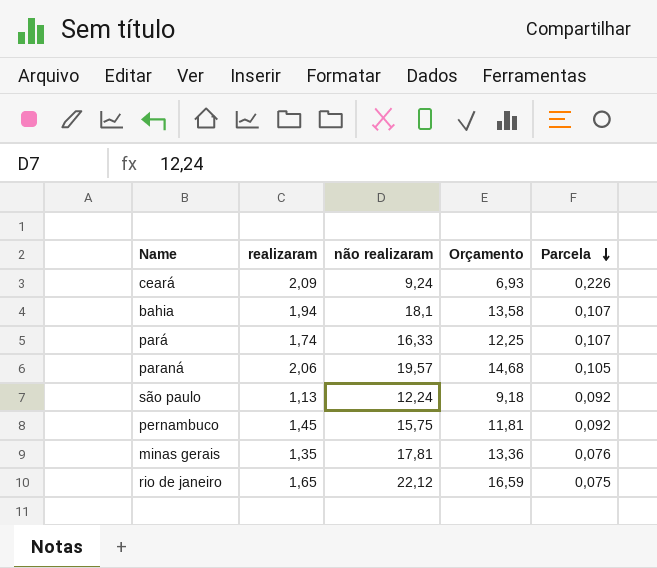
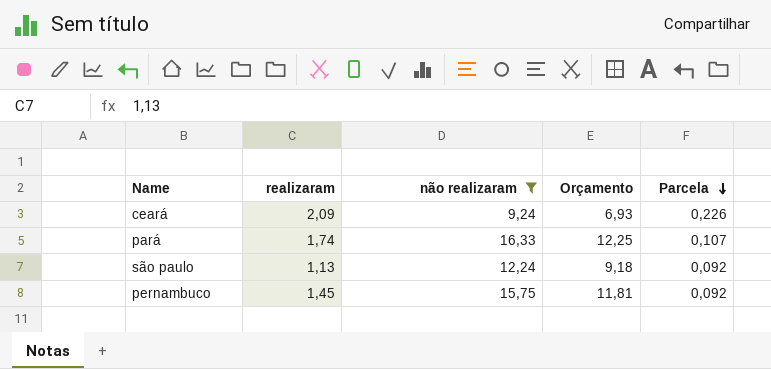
filter: none -> não realizaram <= 16,33

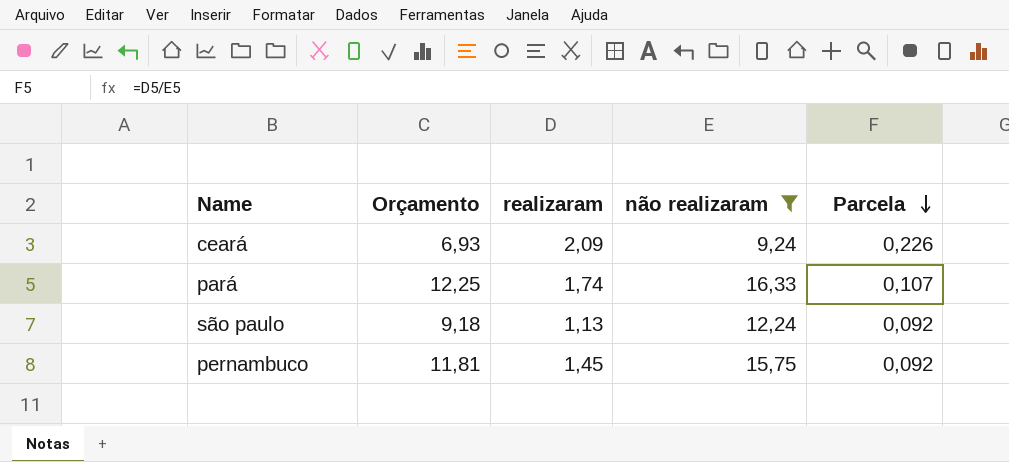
column Orçamento | position: 4 -> 2

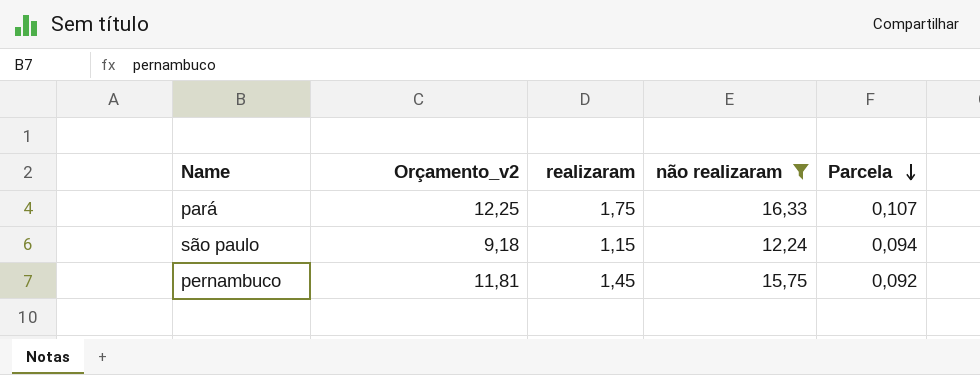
column name: Orçamento -> Orçamento_v2
row ceará: 6,93 | 2,09 | 9,24 | 0,226 -> none
pará | realizaram: 1,74 -> 1,75
são paulo | realizaram: 1,13 -> 1,15
são paulo | Parcela: 0,092 -> 0,094

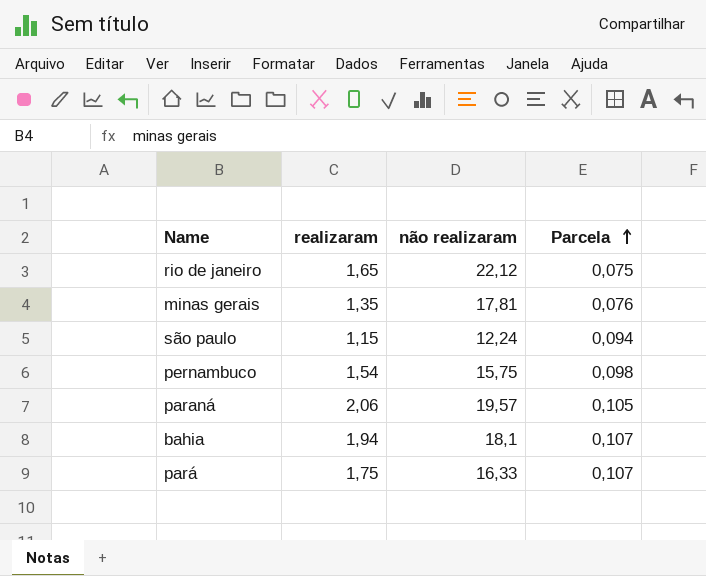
filter: não realizaram <= 16,33 -> none
row order: Parcela descending -> Parcela ascending
column Orçamento_v2 | formula: [não realizaram] * 0,75 -> none
pernambuco | realizaram: 1,45 -> 1,54
pernambuco | Parcela: 0,092 -> 0,098

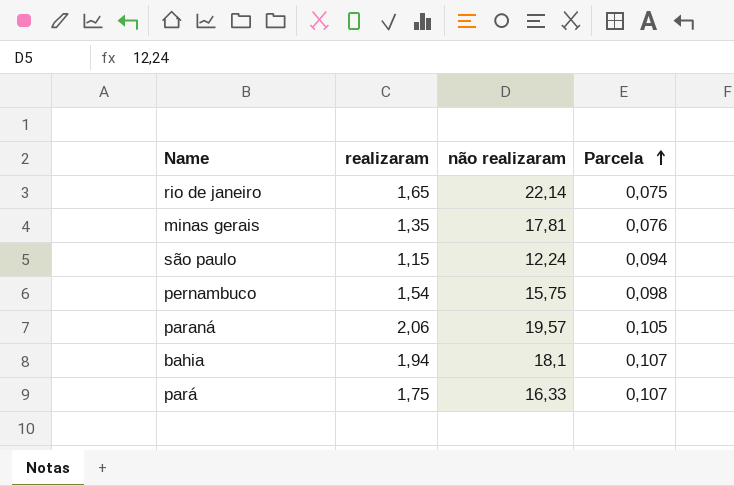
rio de janeiro | não realizaram: 22,12 -> 22,14

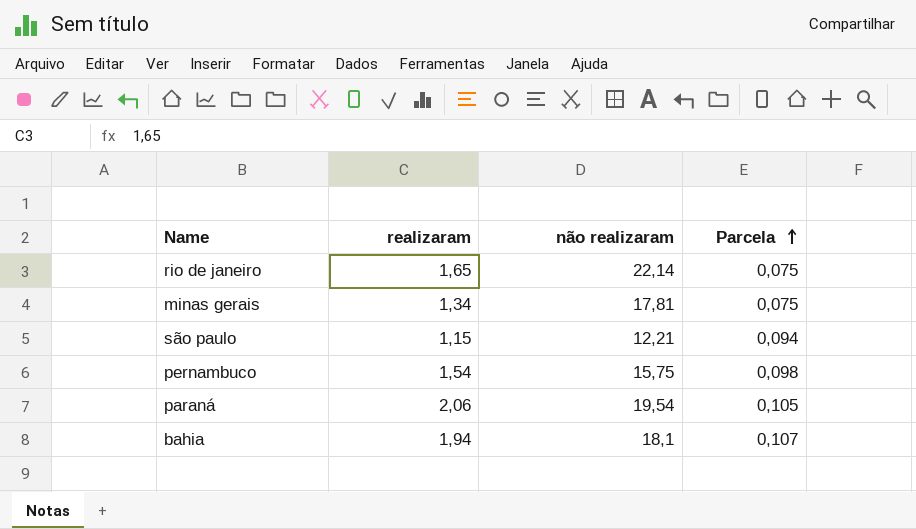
row pará: 1,75 | 16,33 | 0,107 -> none
minas gerais | realizaram: 1,35 -> 1,34
minas gerais | Parcela: 0,076 -> 0,075
são paulo | não realizaram: 12,24 -> 12,21
paraná | não realizaram: 19,57 -> 19,54

